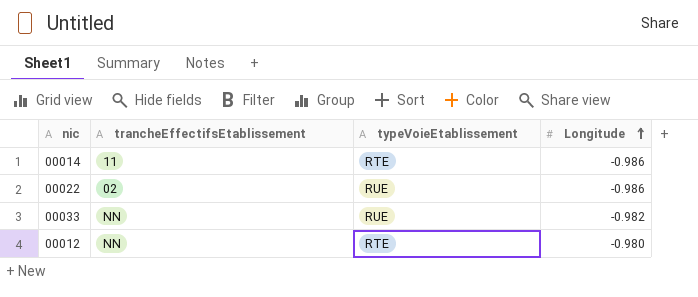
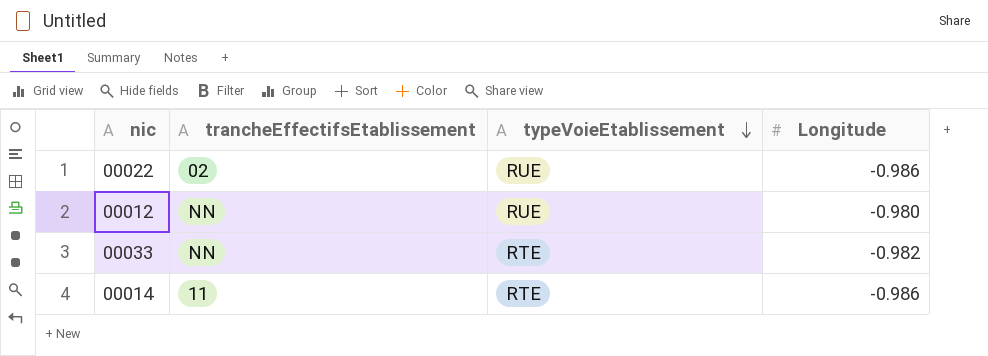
row order: Longitude ascending -> typeVoieEtablissement descending
00012 | typeVoieEtablissement: RTE -> RUE
00033 | typeVoieEtablissement: RUE -> RTE

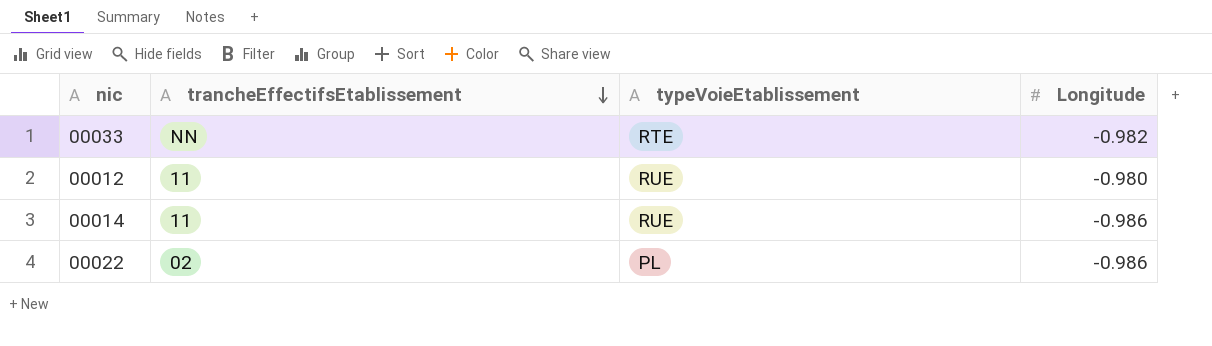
row order: typeVoieEtablissement descending -> trancheEffectifsEtablissement descending
00012 | trancheEffectifsEtablissement: NN -> 11
00014 | typeVoieEtablissement: RTE -> RUE
00022 | typeVoieEtablissement: RUE -> PL

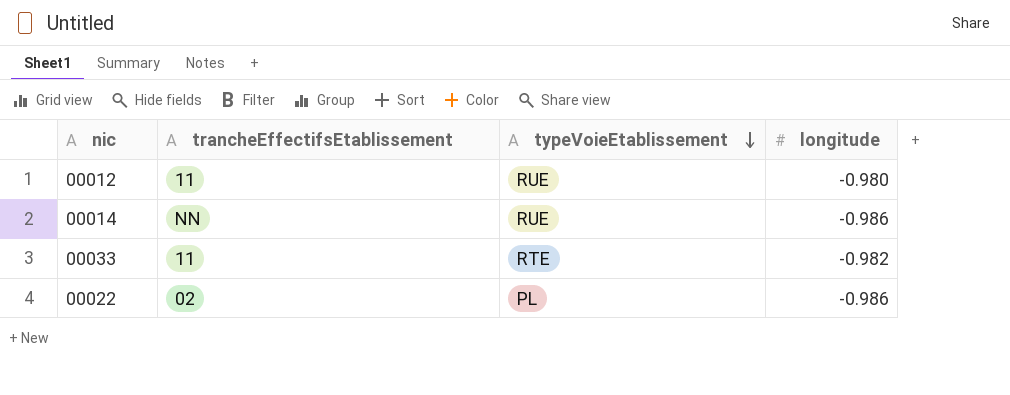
row order: trancheEffectifsEtablissement descending -> typeVoieEtablissement descending
column name: Longitude -> longitude
00014 | trancheEffectifsEtablissement: 11 -> NN
00033 | trancheEffectifsEtablissement: NN -> 11

